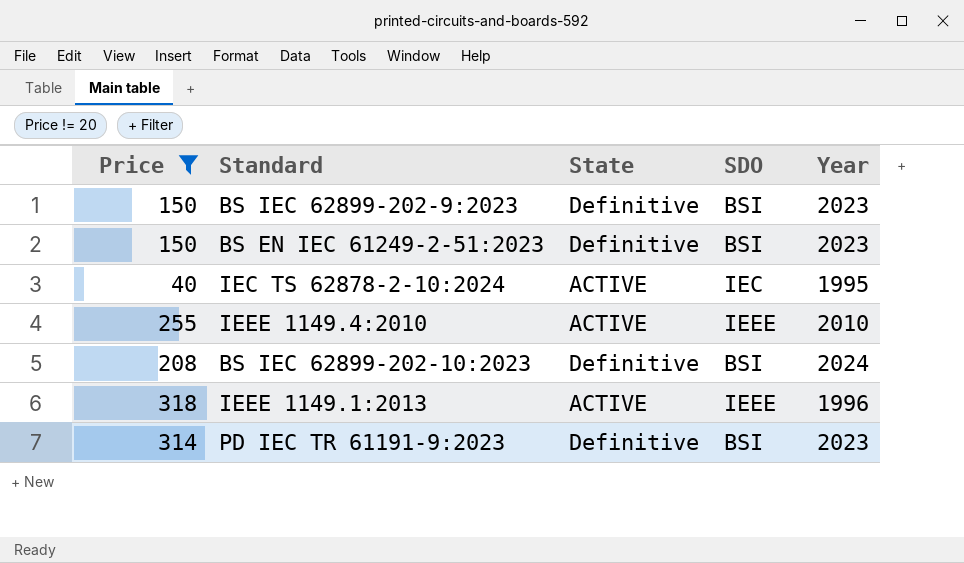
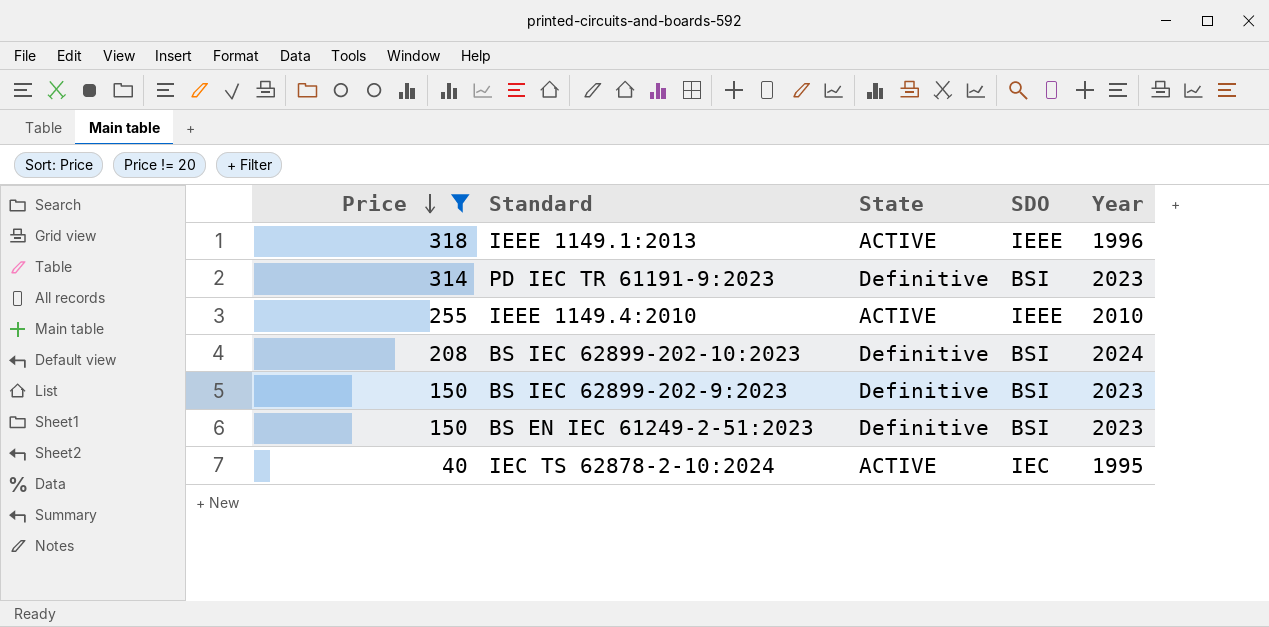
row order: none -> Price descending

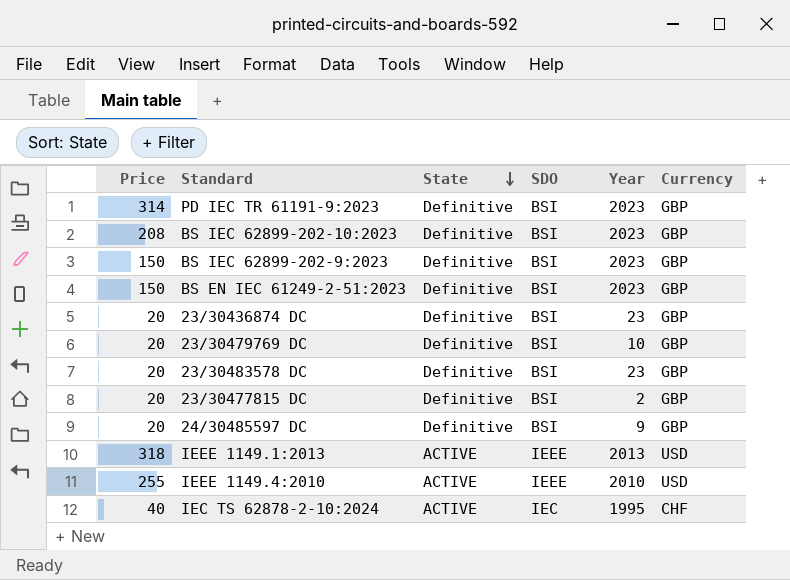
filter: Price != 20 -> none
row order: Price descending -> State descending
column Currency | position: none -> 6
BS IEC 62899-202-10:2023 | Year: 2024 -> 2023
IEEE 1149.1:2013 | Year: 1996 -> 2013

